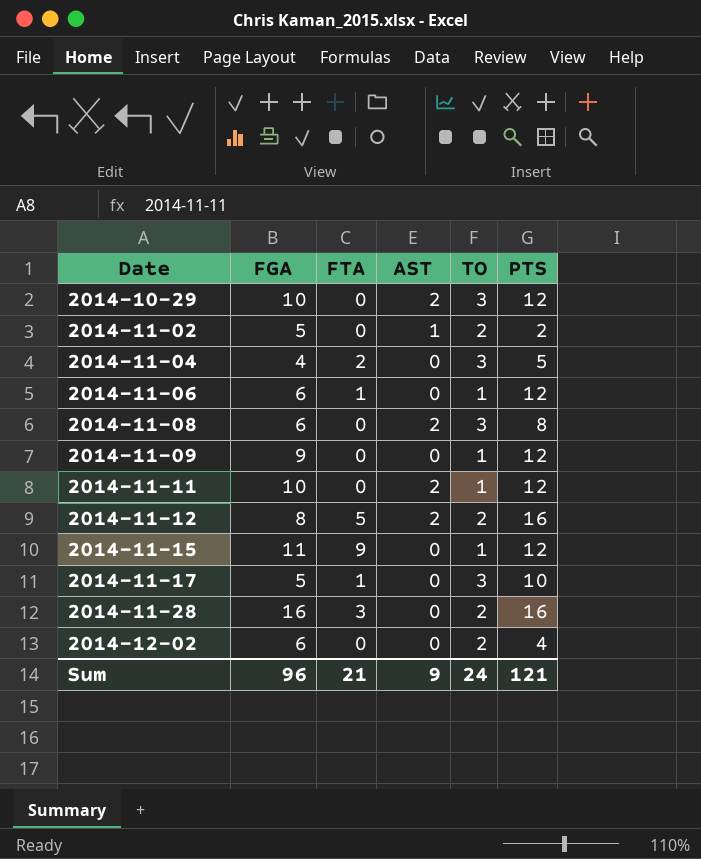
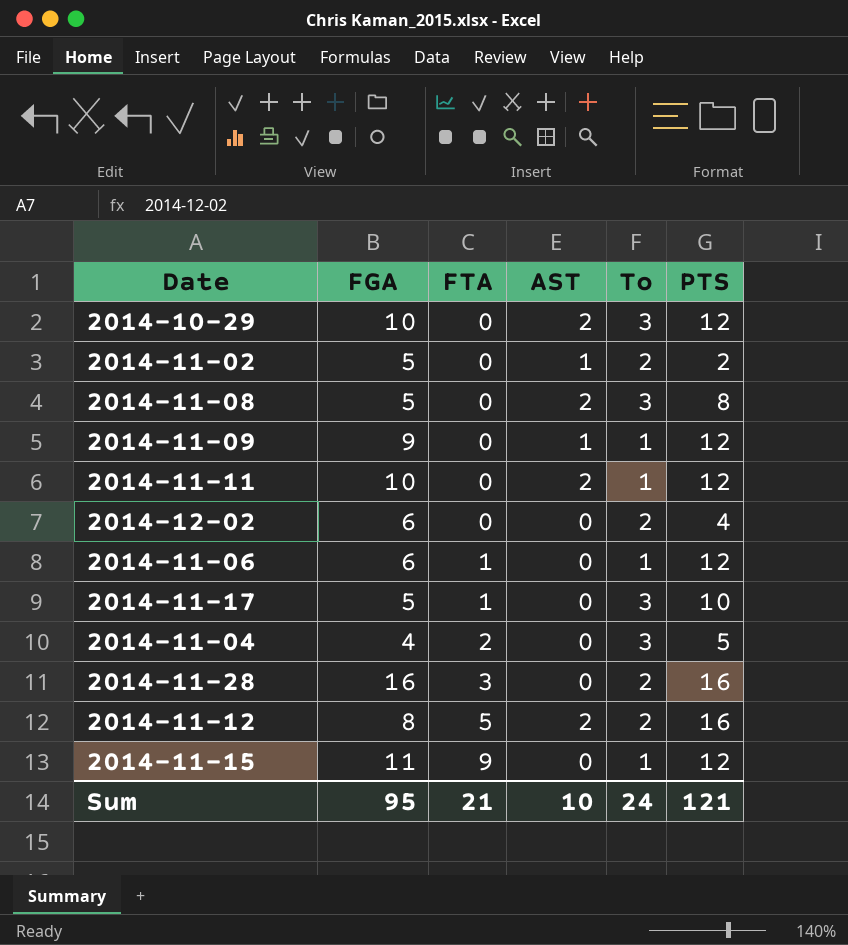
row order: Date ascending -> FTA ascending
column name: TO -> To
2014-11-08 | FGA: 6 -> 5
2014-11-09 | AST: 0 -> 1
Sum | FGA: 96 -> 95
Sum | AST: 9 -> 10

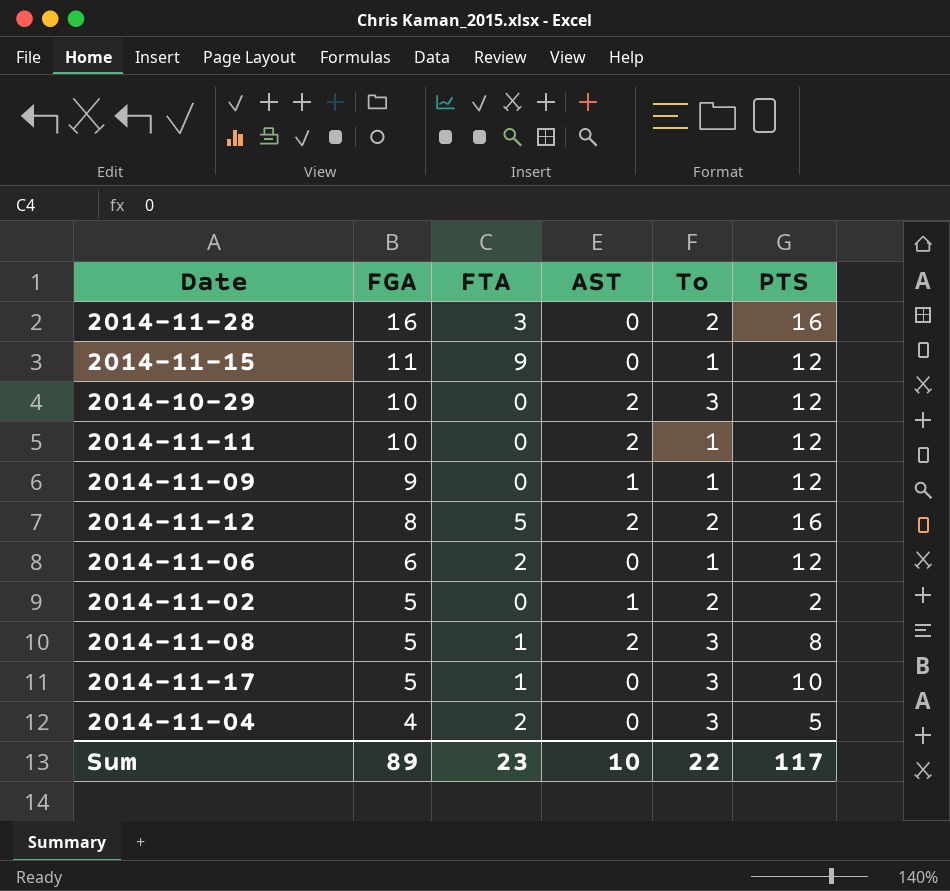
row order: FTA ascending -> FGA descending
row 2014-12-02: 6 | 0 | 0 | 2 | 4 -> none
2014-11-06 | FTA: 1 -> 2
2014-11-08 | FTA: 0 -> 1
Sum | FGA: 95 -> 89
Sum | FTA: 21 -> 23
Sum | To: 24 -> 22
Sum | PTS: 121 -> 117

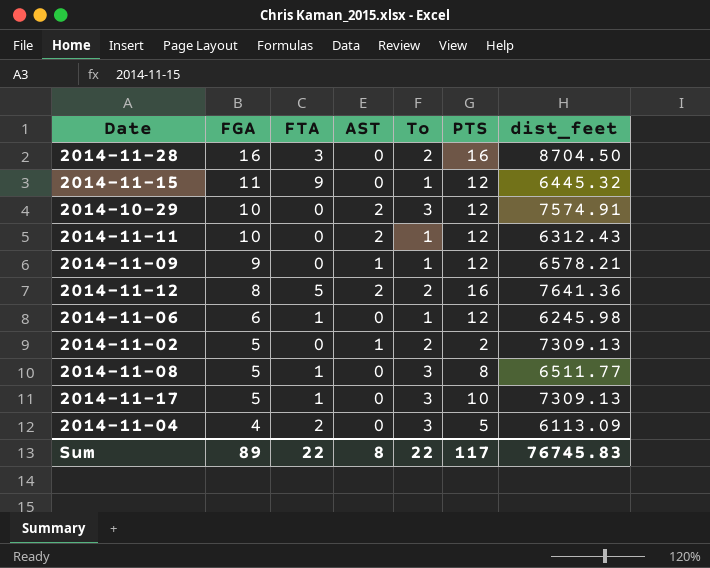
column dist_feet | position: none -> 7
2014-11-06 | FTA: 2 -> 1
2014-11-08 | AST: 2 -> 0
Sum | FTA: 23 -> 22
Sum | AST: 10 -> 8

